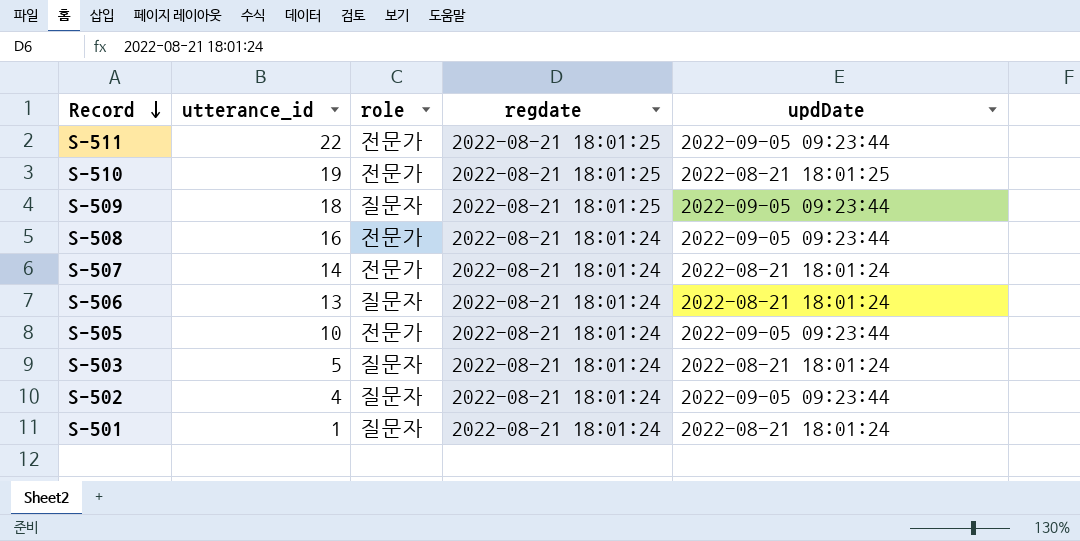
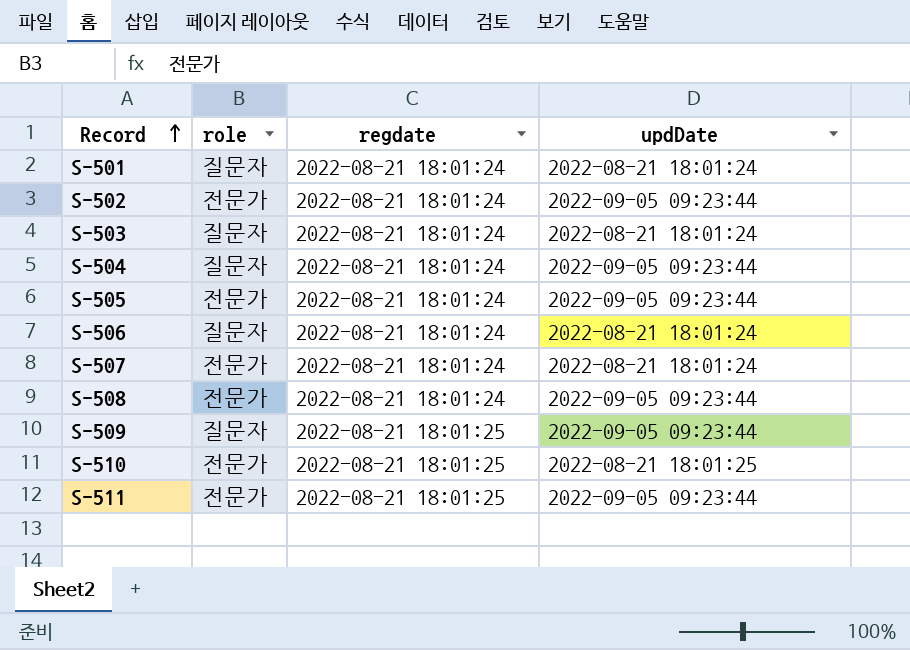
row order: Record descending -> Record ascending
column utterance_id | position: 2 -> none
S-502 | role: 질문자 -> 전문가
row S-504: none -> 질문자 | 2022-08-21 18:01:24 | 2022-09-05 09:23:44

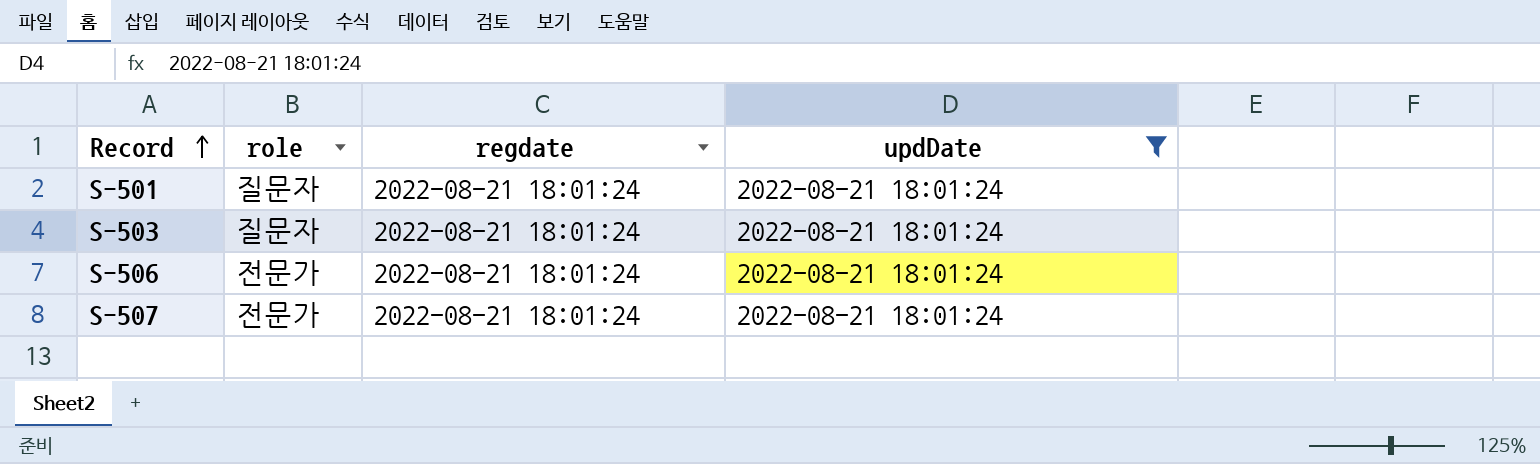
filter: none -> updDate = 2022-08-21 18:01:24
S-506 | role: 질문자 -> 전문가

